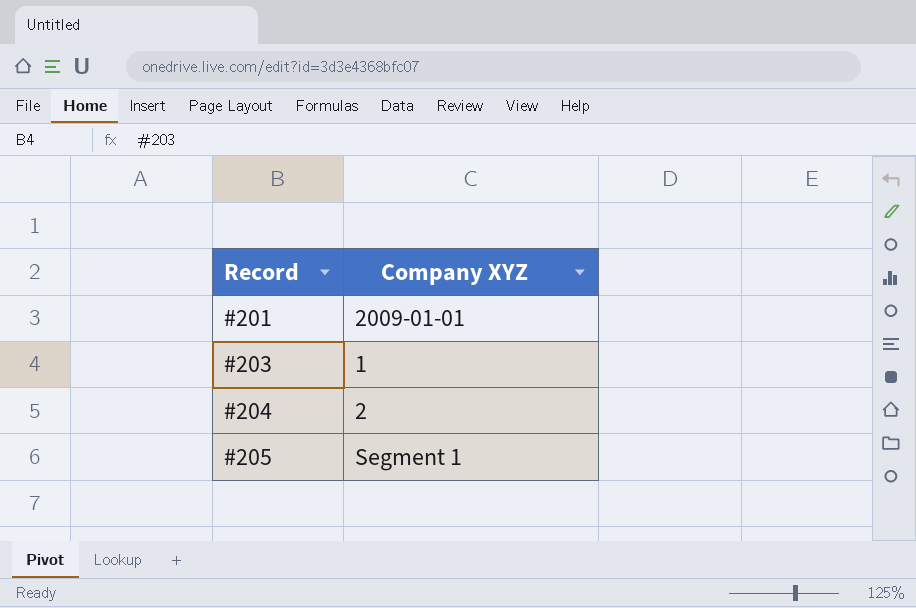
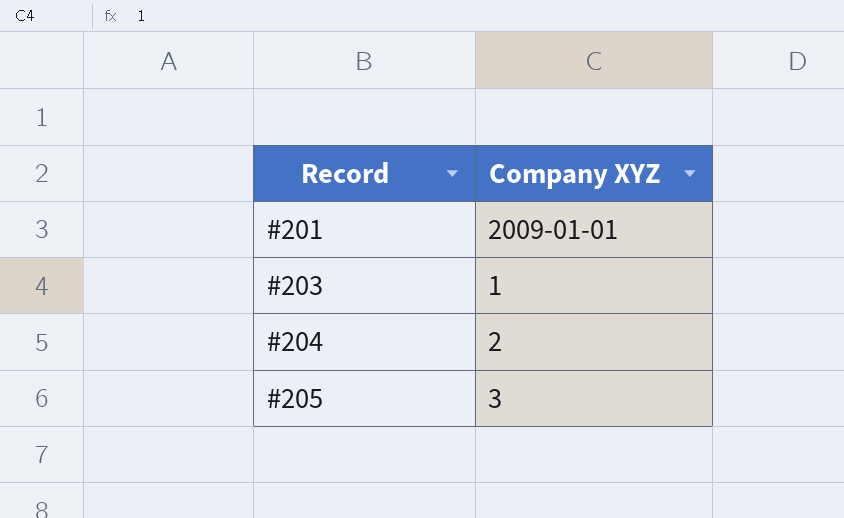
#205 | Company XYZ: Segment 1 -> 3

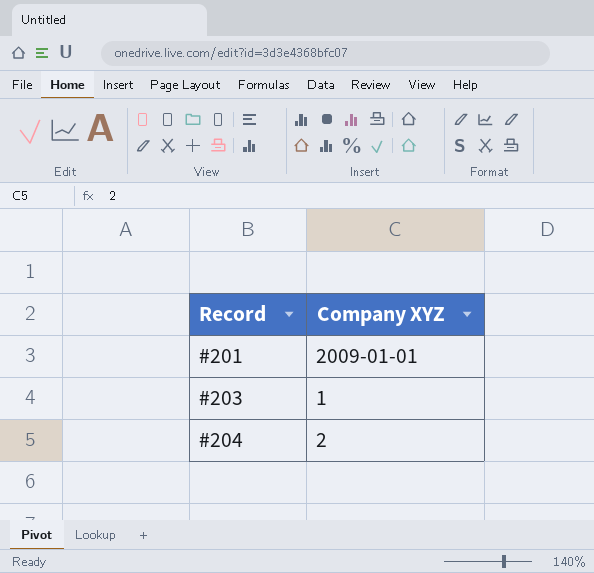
row #205: 3 -> none

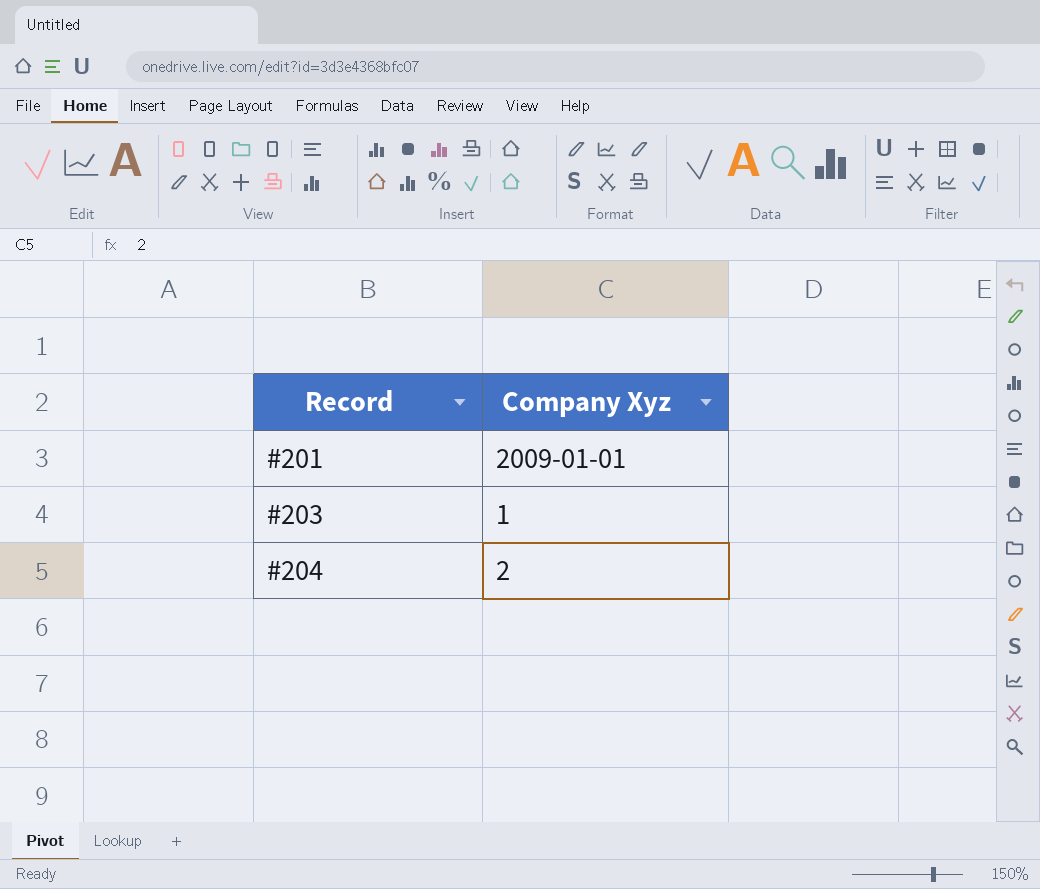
column name: Company XYZ -> Company Xyz

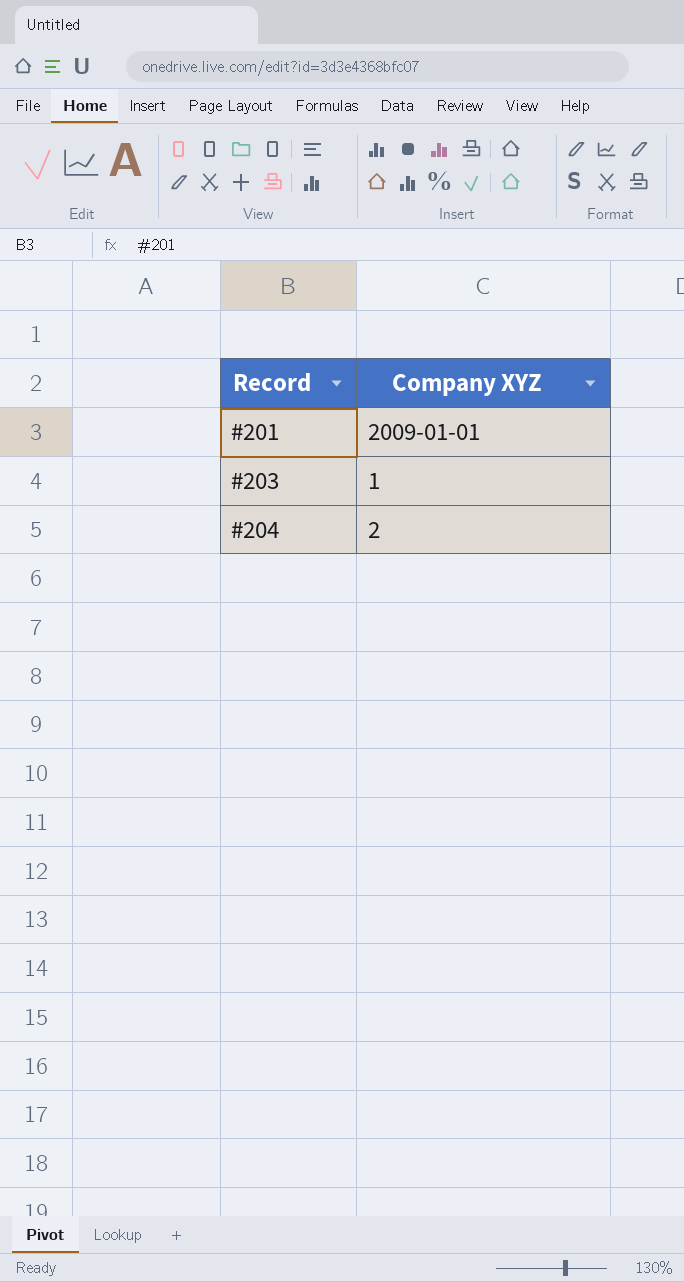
column name: Company Xyz -> Company XYZ

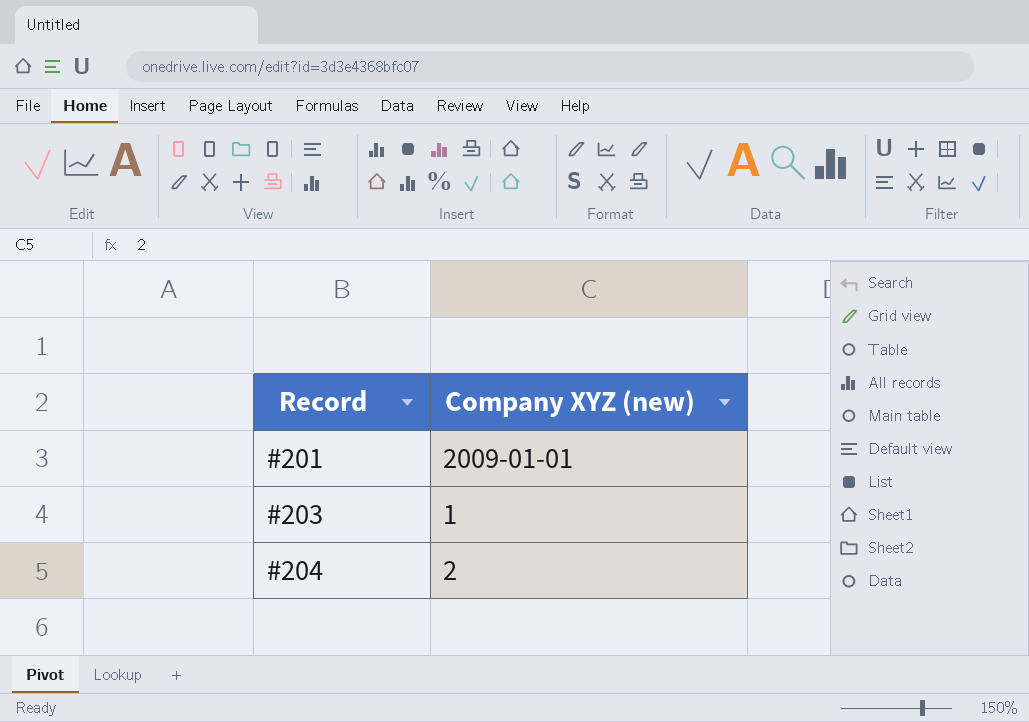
column name: Company XYZ -> Company XYZ (new)

